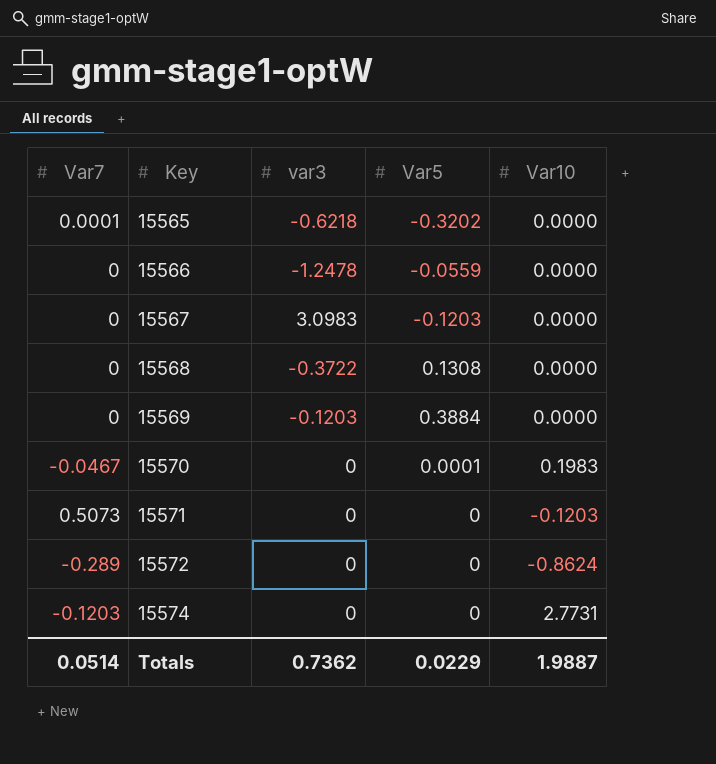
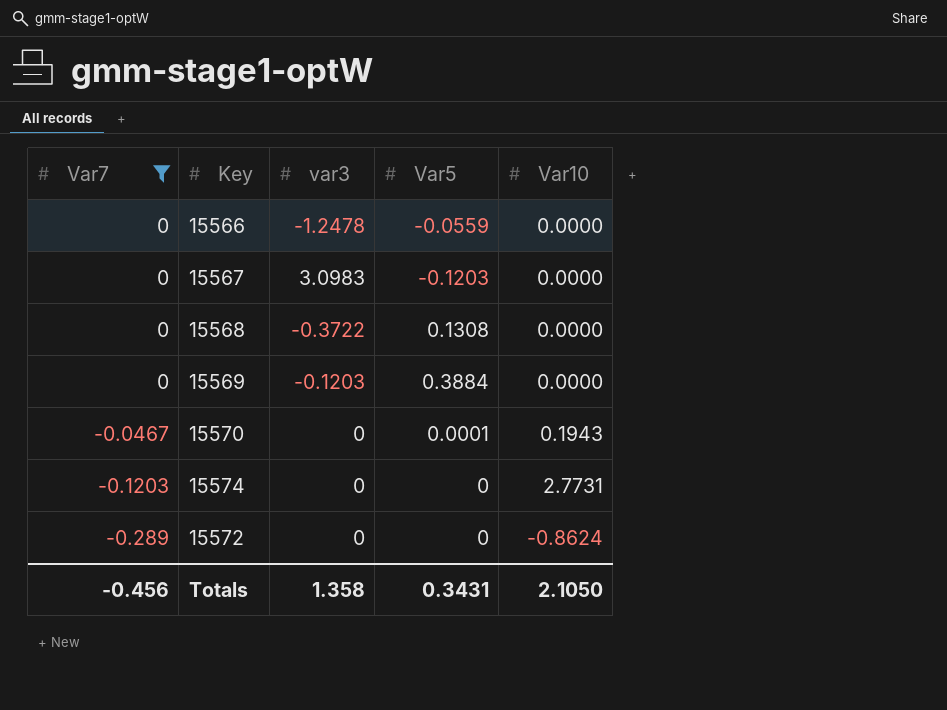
filter: none -> Var7 <= 0
row order: Key ascending -> Var7 descending
15570 | Var10: 0.1983 -> 0.1943
Totals | Var7: 0.0514 -> -0.456
Totals | var3: 0.7362 -> 1.358
Totals | Var5: 0.0229 -> 0.3431
Totals | Var10: 1.9887 -> 2.1050

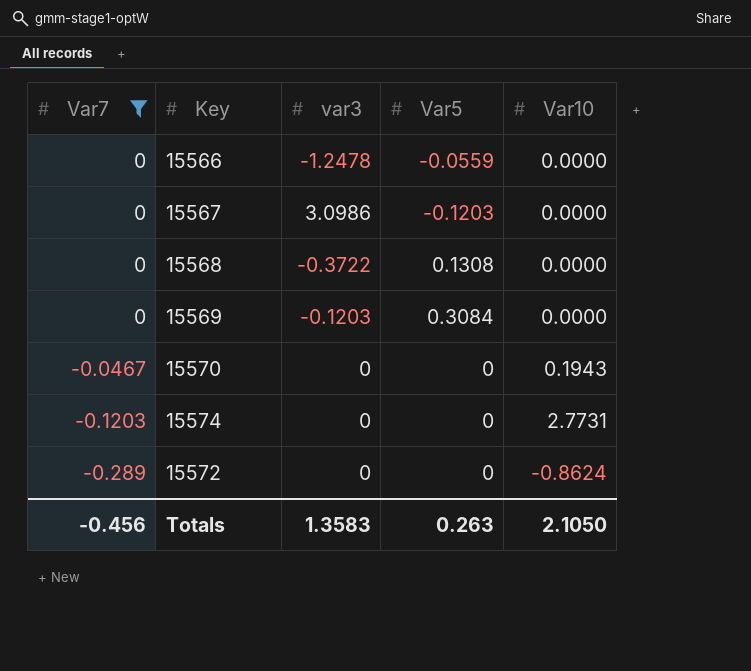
15567 | var3: 3.0983 -> 3.0986
15569 | Var5: 0.3884 -> 0.3084
15570 | Var5: 0.0001 -> 0
Totals | var3: 1.358 -> 1.3583
Totals | Var5: 0.3431 -> 0.263

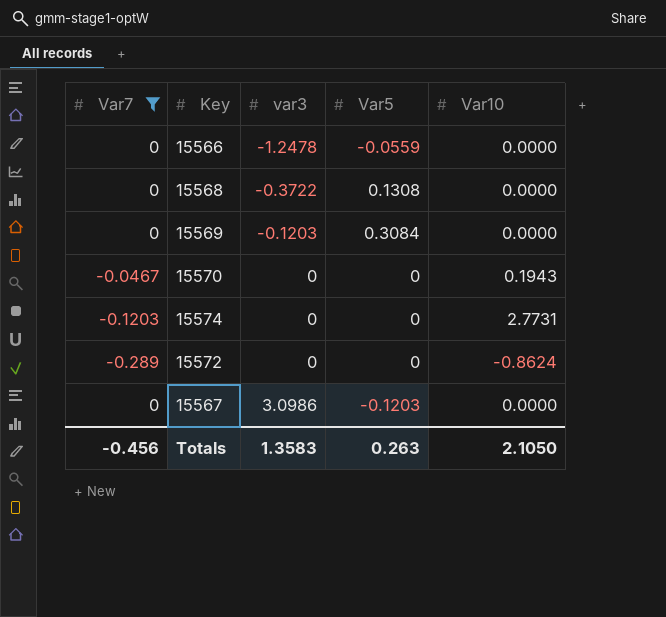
row order: Var7 descending -> var3 ascending

